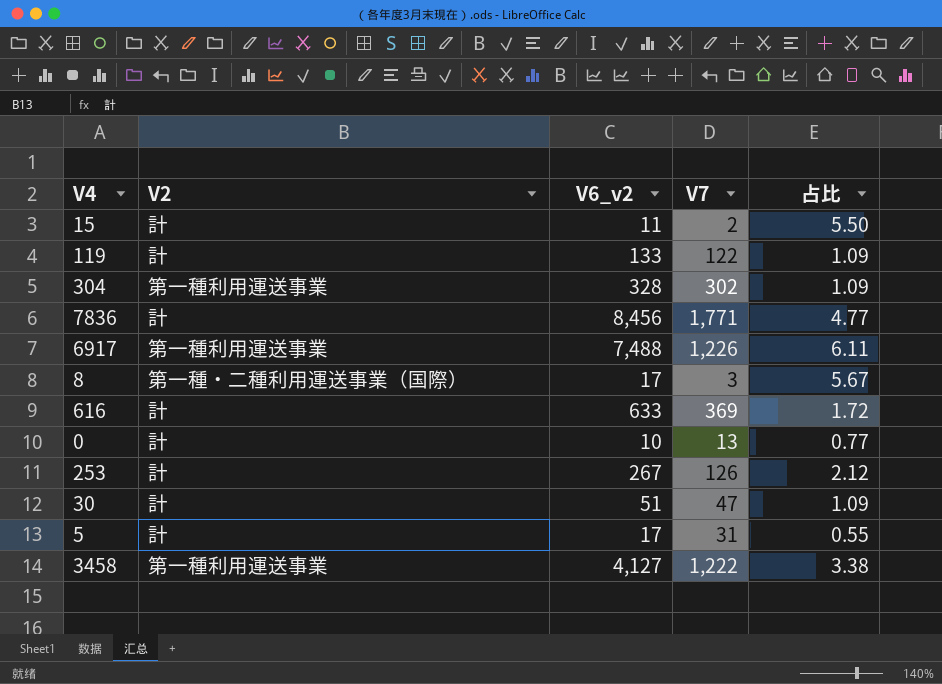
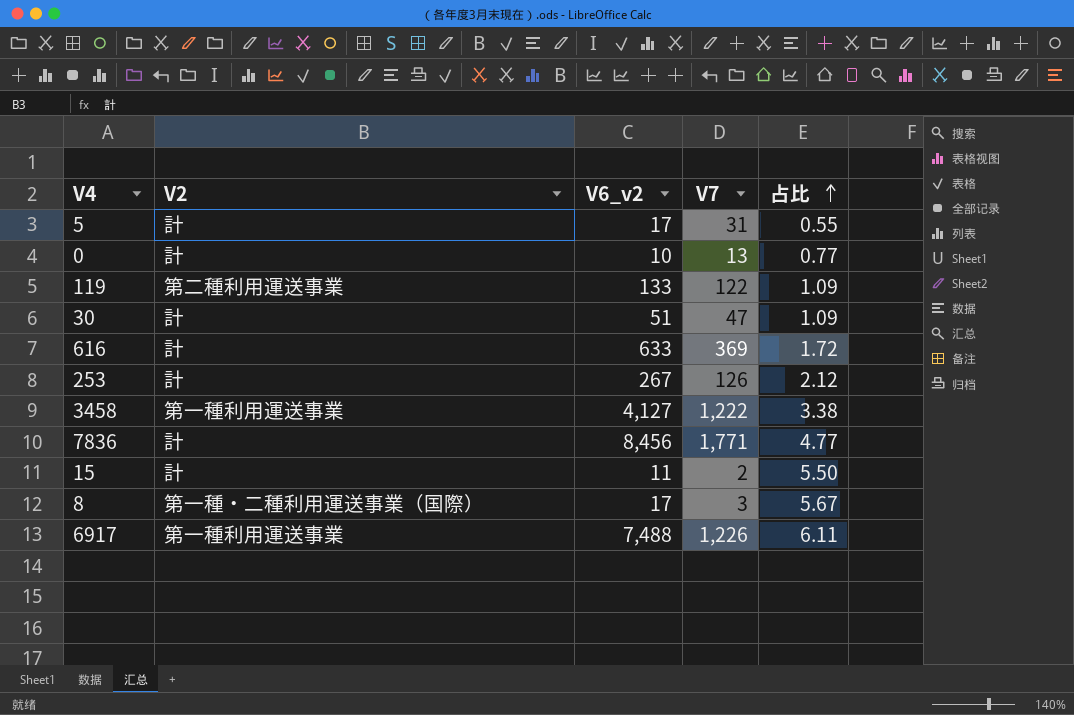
row order: none -> 占比 ascending
row 304: 第一種利用運送事業 | 328 | 302 | 1.09 -> none
119 | V2: 計 -> 第二種利用運送事業

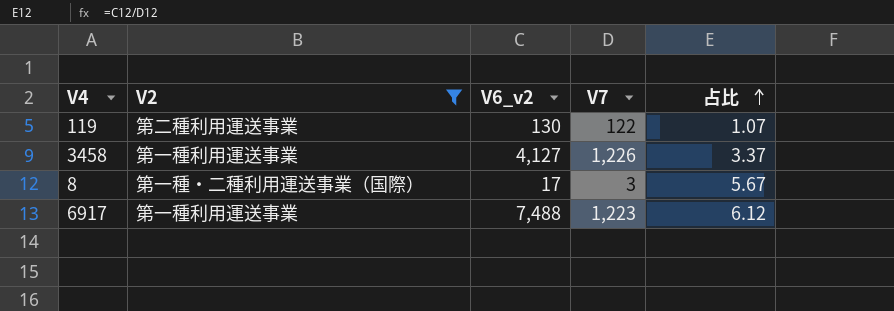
filter: none -> V2 != 計
119 | V6_v2: 133 -> 130
119 | 占比: 1.09 -> 1.07
3458 | V7: 1,222 -> 1,226
3458 | 占比: 3.38 -> 3.37
6917 | V7: 1,226 -> 1,223
6917 | 占比: 6.11 -> 6.12

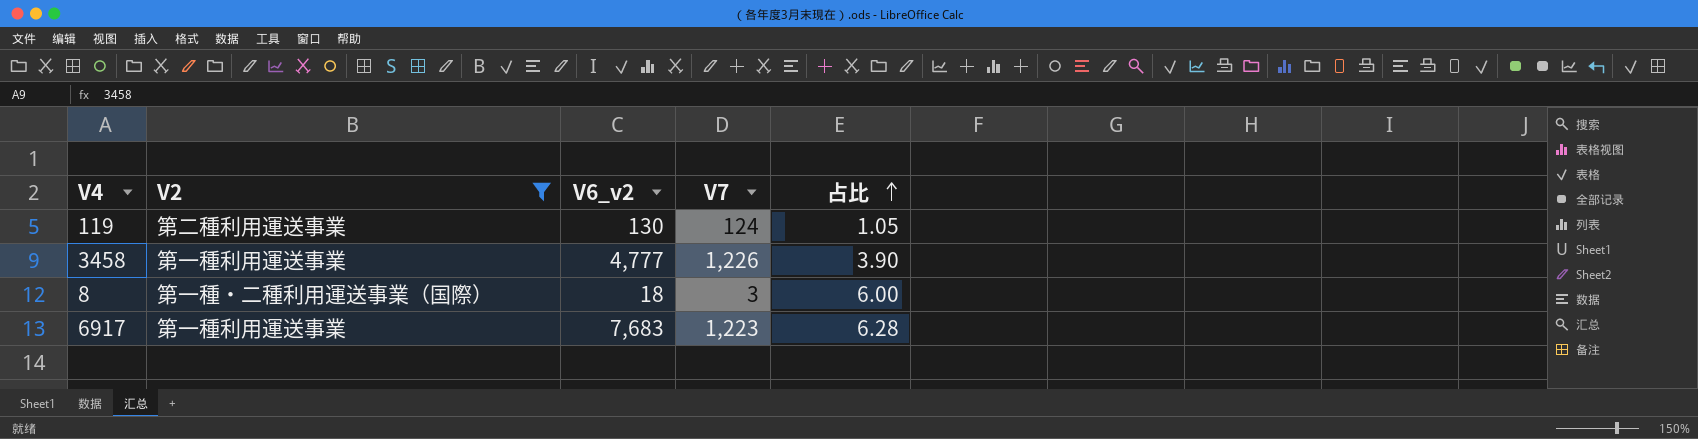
119 | V7: 122 -> 124
119 | 占比: 1.07 -> 1.05
3458 | V6_v2: 4,127 -> 4,777
3458 | 占比: 3.37 -> 3.90
8 | V6_v2: 17 -> 18
8 | 占比: 5.67 -> 6.00
6917 | V6_v2: 7,488 -> 7,683
6917 | 占比: 6.12 -> 6.28

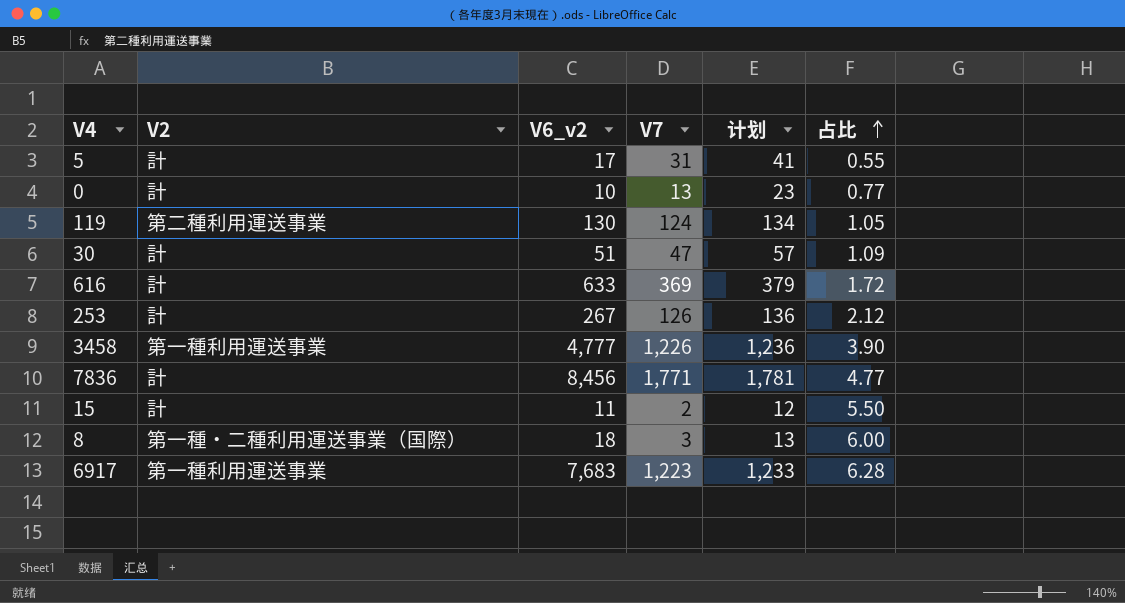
filter: V2 != 計 -> none
column 计划 | formula: none -> [V7] + 10

